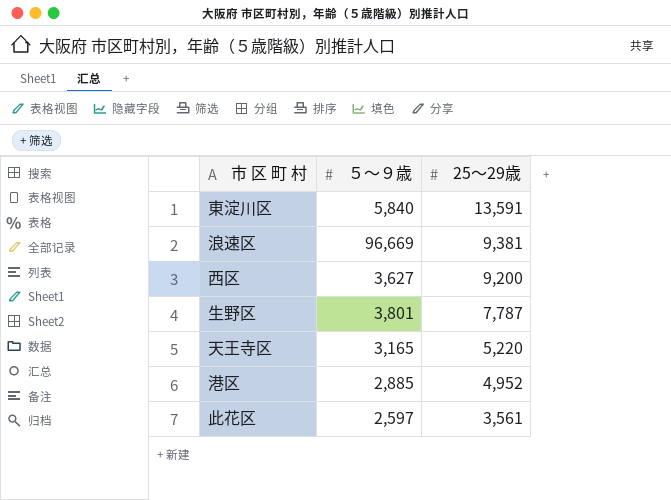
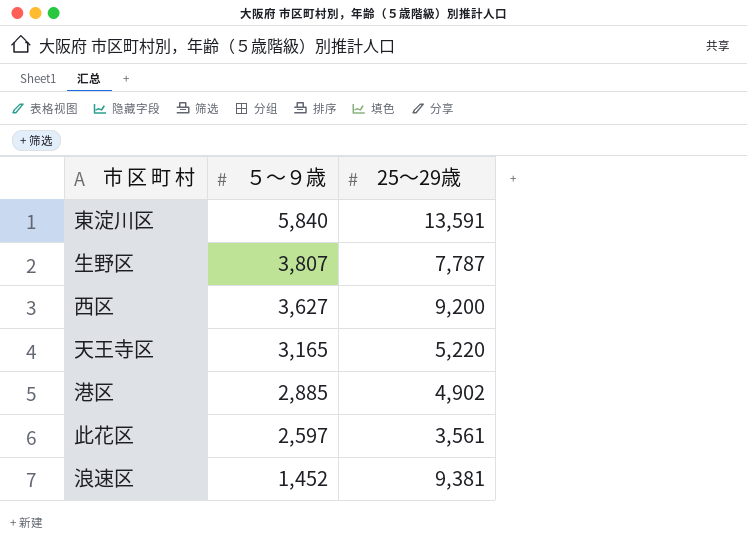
row order: 25～29歳 descending -> ５～９歳 descending
生野区 | ５～９歳: 3,801 -> 3,807
港区 | 25～29歳: 4,952 -> 4,902
浪速区 | ５～９歳: 96,669 -> 1,452

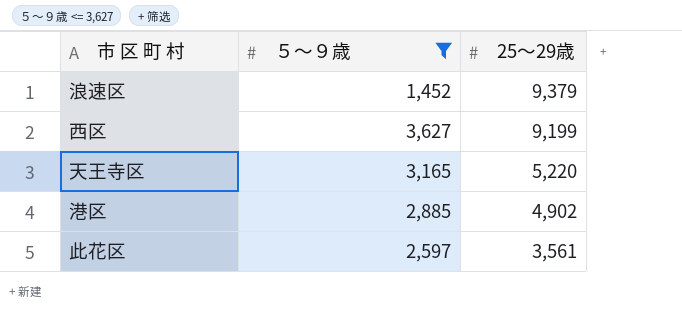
filter: none -> ５～９歳 <= 3,627
row order: ５～９歳 descending -> 25～29歳 descending
浪速区 | 25～29歳: 9,381 -> 9,379
西区 | 25～29歳: 9,200 -> 9,199

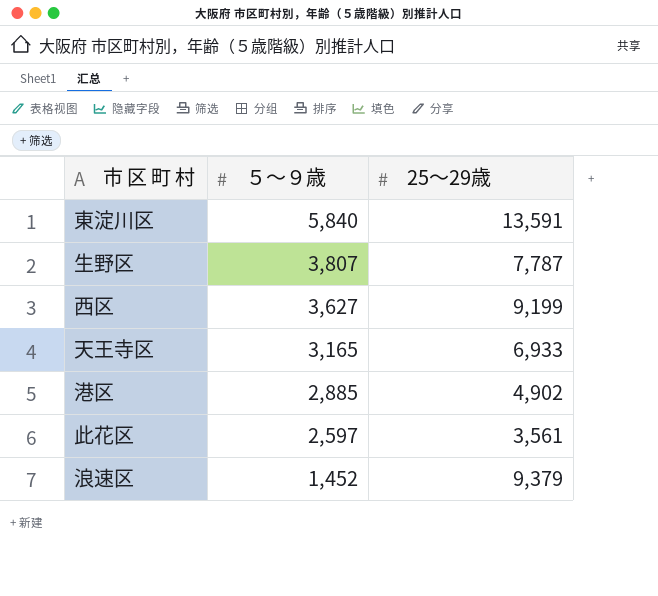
filter: ５～９歳 <= 3,627 -> none
row order: 25～29歳 descending -> ５～９歳 descending
天王寺区 | 25～29歳: 5,220 -> 6,933

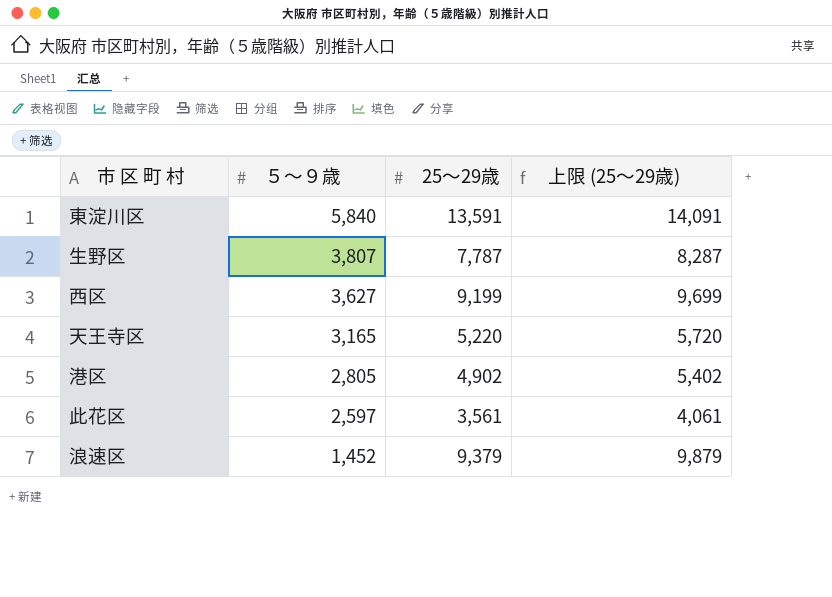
column 上限 (25～29歳) | formula: none -> [25～29歳] + 500
天王寺区 | 25～29歳: 6,933 -> 5,220
港区 | ５～９歳: 2,885 -> 2,805

